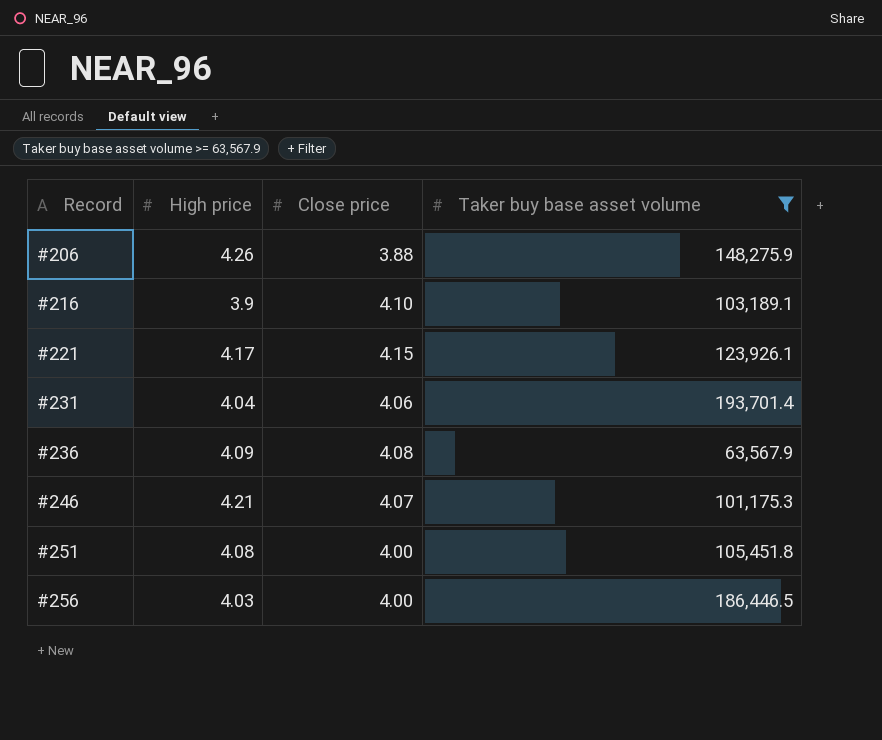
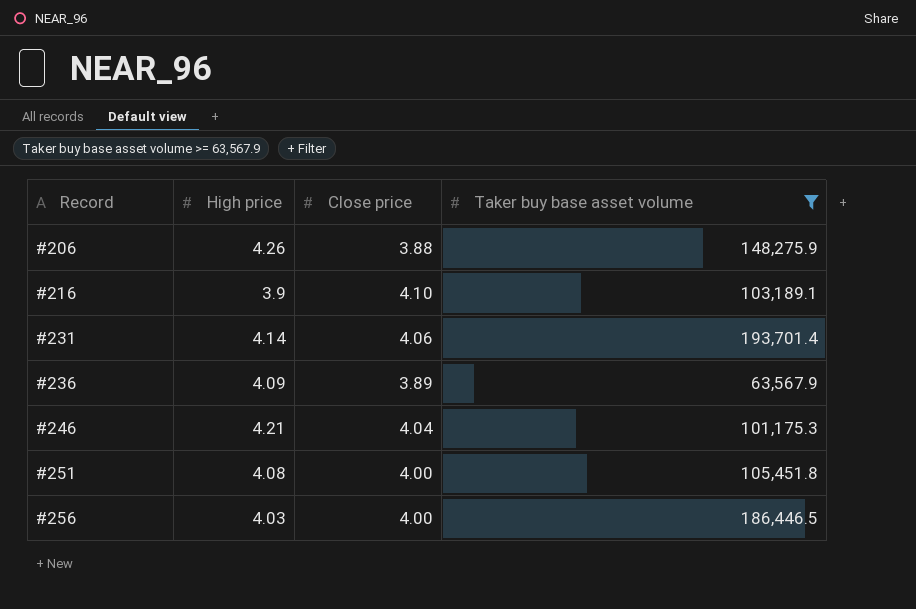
row #221: 4.17 | 4.15 | 123,926.1 -> none
#231 | High price: 4.04 -> 4.14
#236 | Close price: 4.08 -> 3.89
#246 | Close price: 4.07 -> 4.04

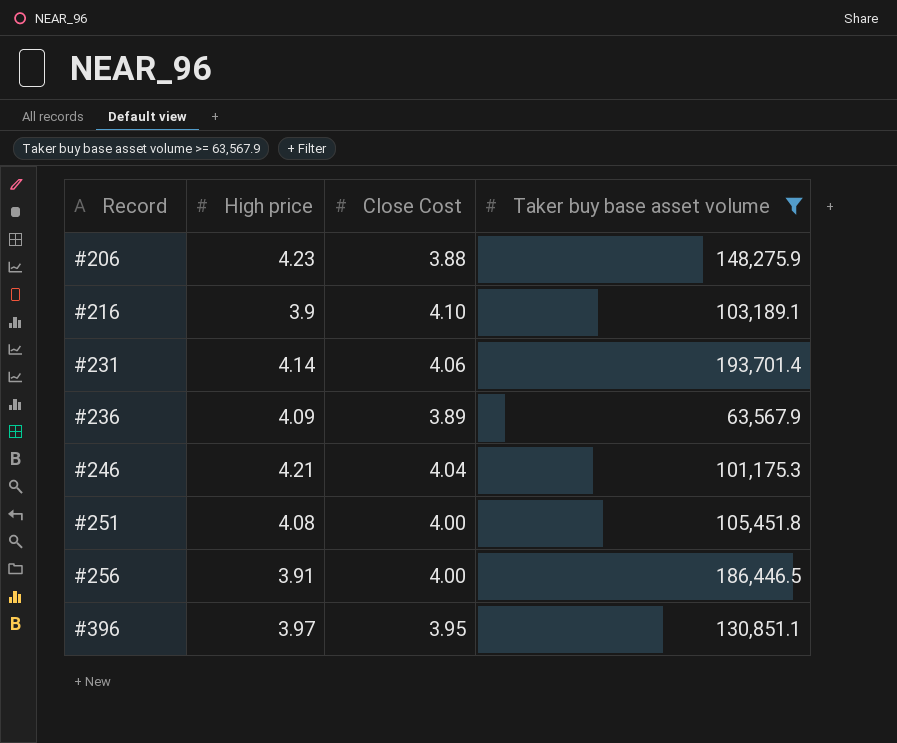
column name: Close price -> Close Cost
#206 | High price: 4.26 -> 4.23
#256 | High price: 4.03 -> 3.91
row #396: none -> 3.97 | 3.95 | 130,851.1

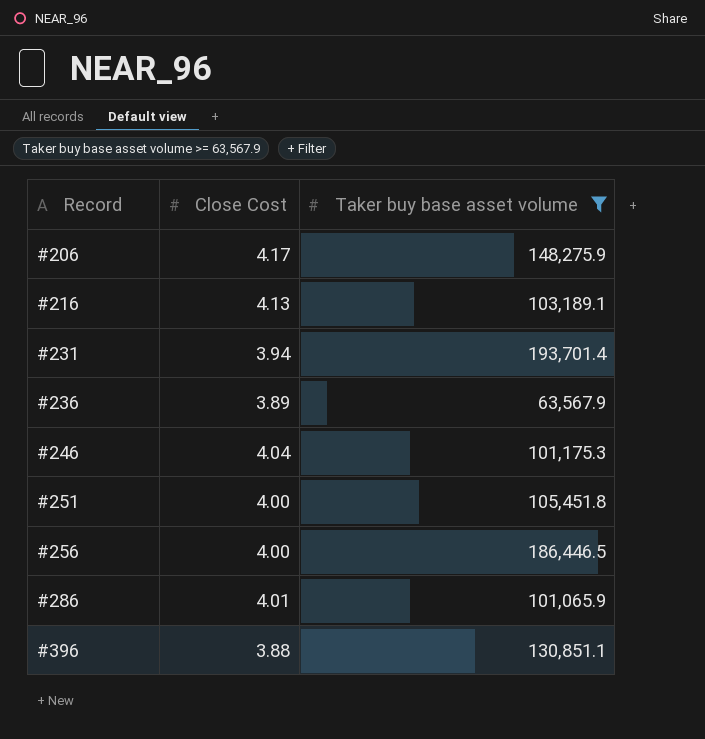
column High price | position: 2 -> none
#206 | Close Cost: 3.88 -> 4.17
#216 | Close Cost: 4.10 -> 4.13
#231 | Close Cost: 4.06 -> 3.94
row #286: none -> 4.01 | 101,065.9
#396 | Close Cost: 3.95 -> 3.88

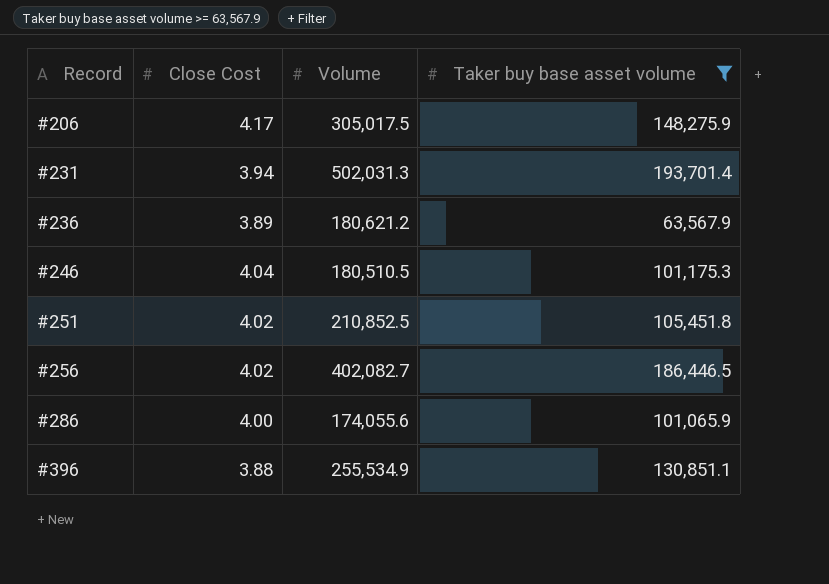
column Volume | position: none -> 3
row #216: 4.13 | 103,189.1 -> none
#251 | Close Cost: 4.00 -> 4.02
#256 | Close Cost: 4.00 -> 4.02
#286 | Close Cost: 4.01 -> 4.00

